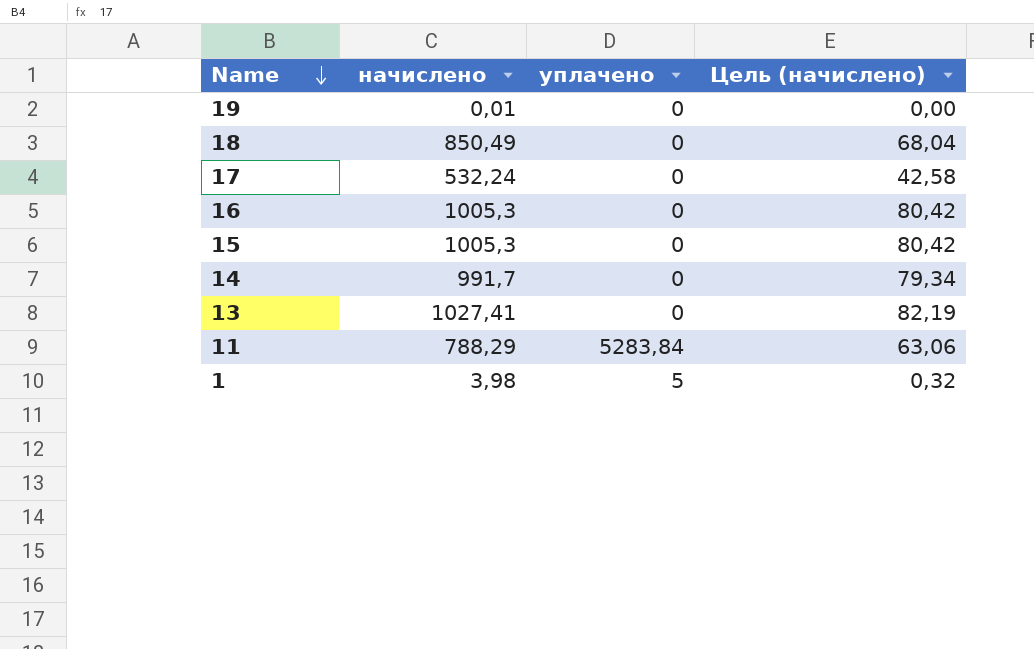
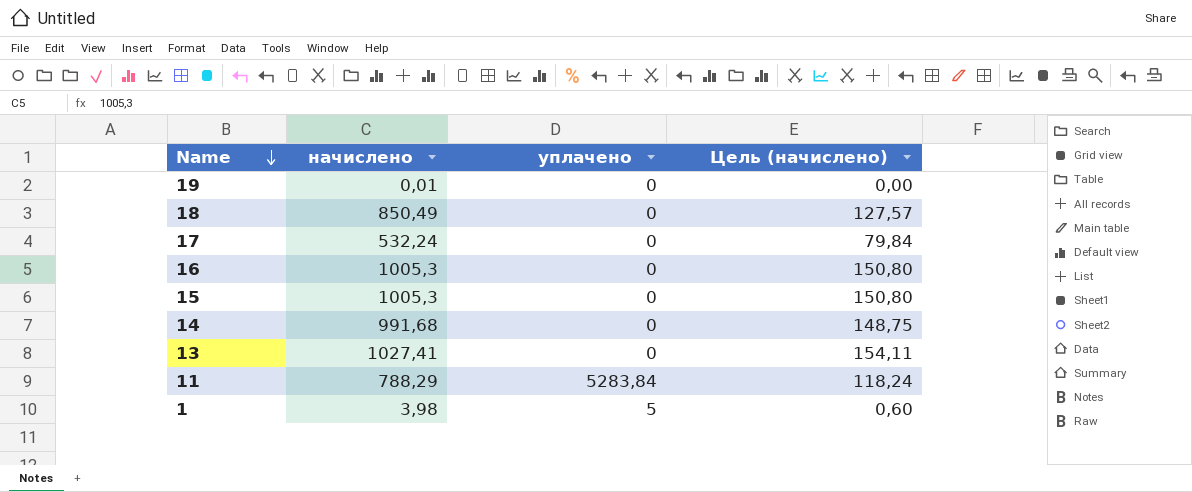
column Цель (начислено) | formula: [начислено] * 0,08 -> [начислено] * 0,15
14 | начислено: 991,7 -> 991,68

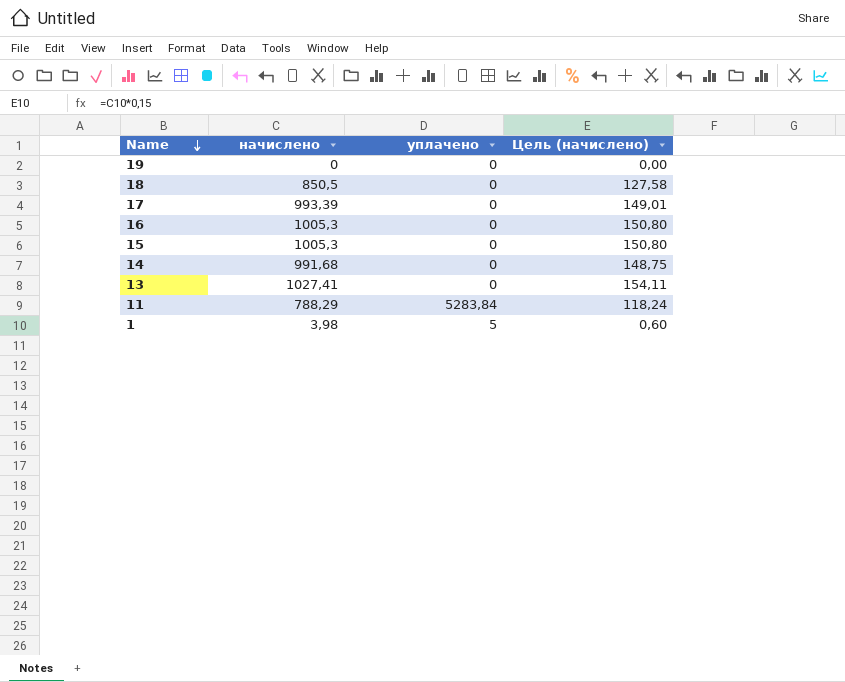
19 | начислено: 0,01 -> 0
18 | начислено: 850,49 -> 850,5
18 | Цель (начислено): 127,57 -> 127,58
17 | начислено: 532,24 -> 993,39
17 | Цель (начислено): 79,84 -> 149,01

